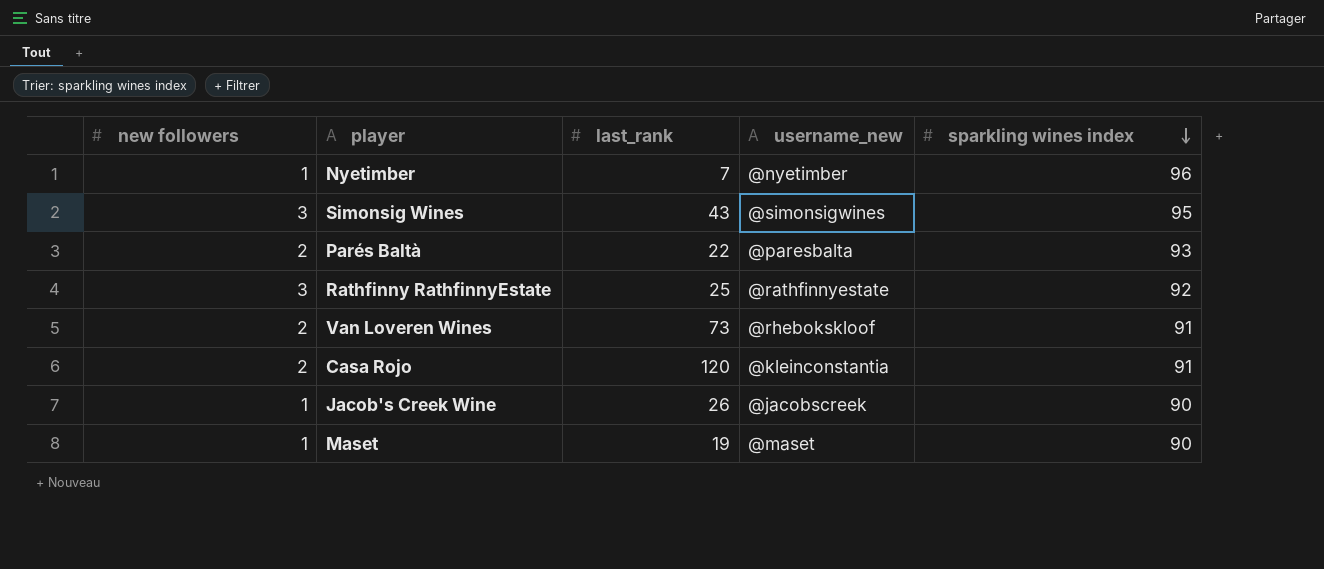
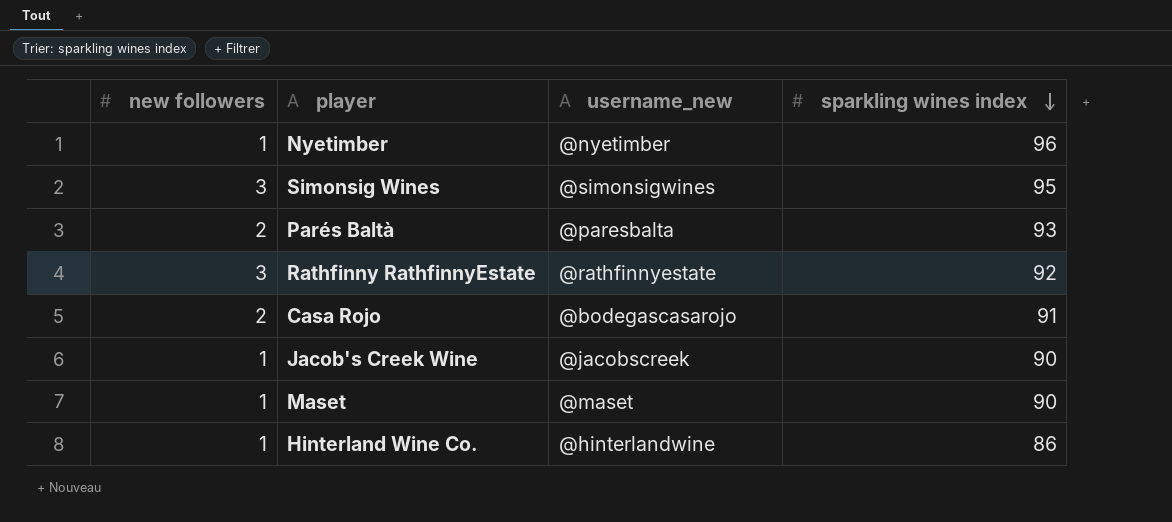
column last_rank | position: 3 -> none
row Van Loveren Wines: 2 | 73 | @rhebokskloof | 91 -> none
Casa Rojo | username_new: @kleinconstantia -> @bodegascasarojo
row Hinterland Wine Co.: none -> 1 | @hinterlandwine | 86

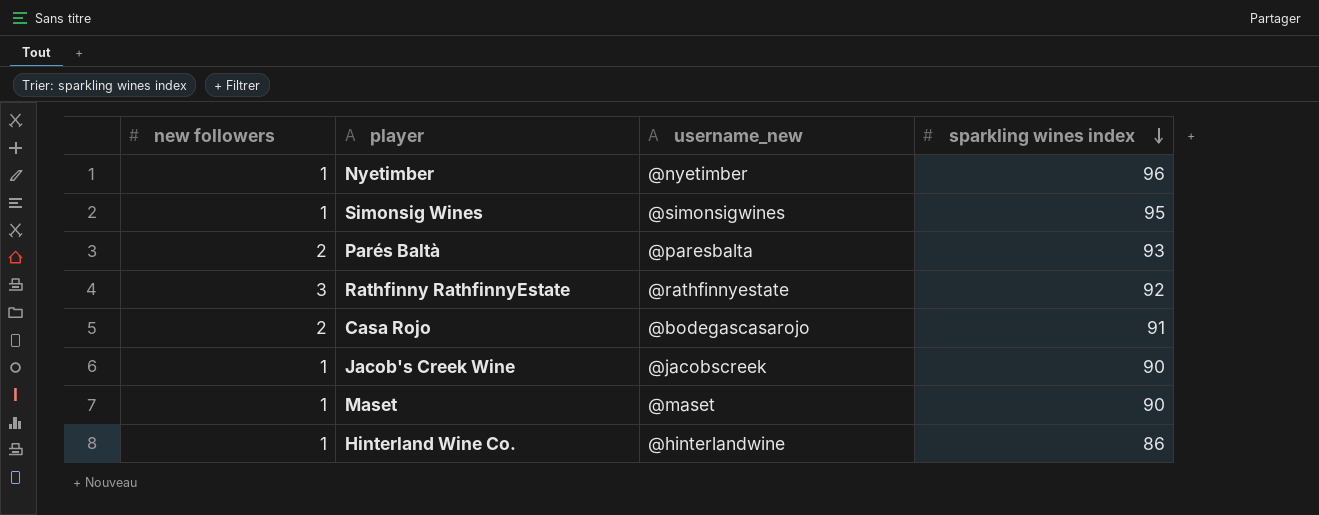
Simonsig Wines | new followers: 3 -> 1

